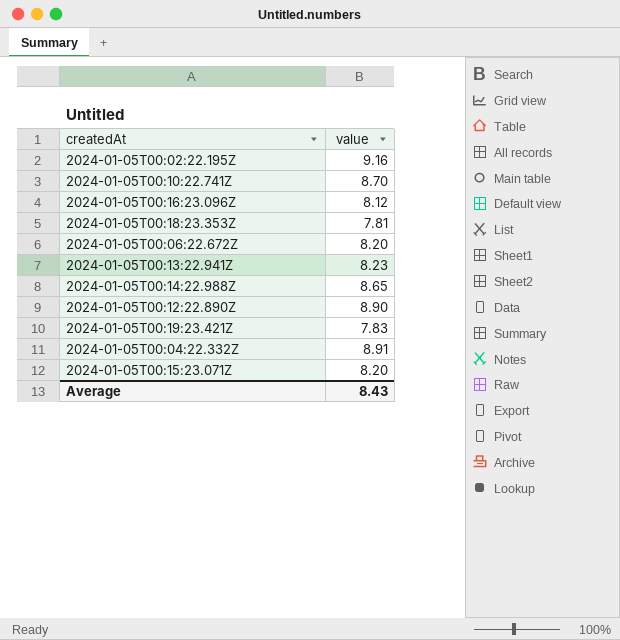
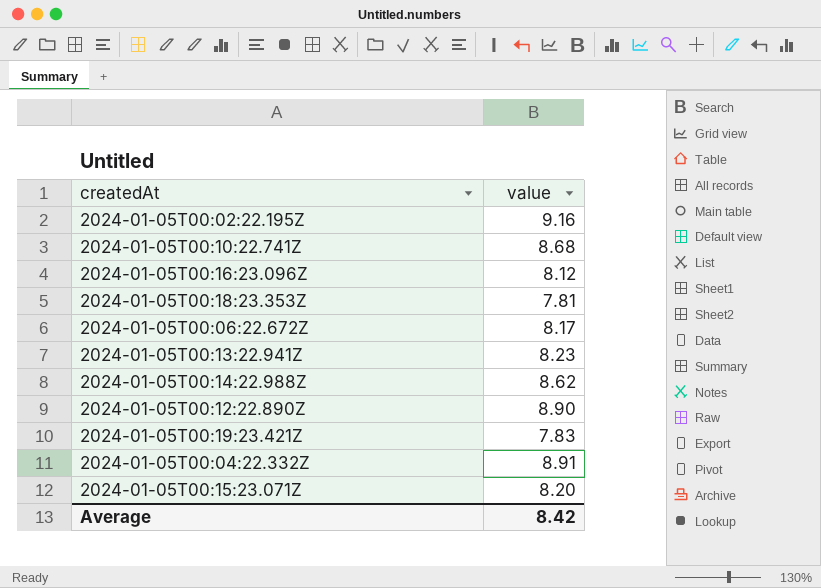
2024-01-05T00:10:22.741Z | value: 8.70 -> 8.68
2024-01-05T00:06:22.672Z | value: 8.20 -> 8.17
2024-01-05T00:14:22.988Z | value: 8.65 -> 8.62
Average | value: 8.43 -> 8.42

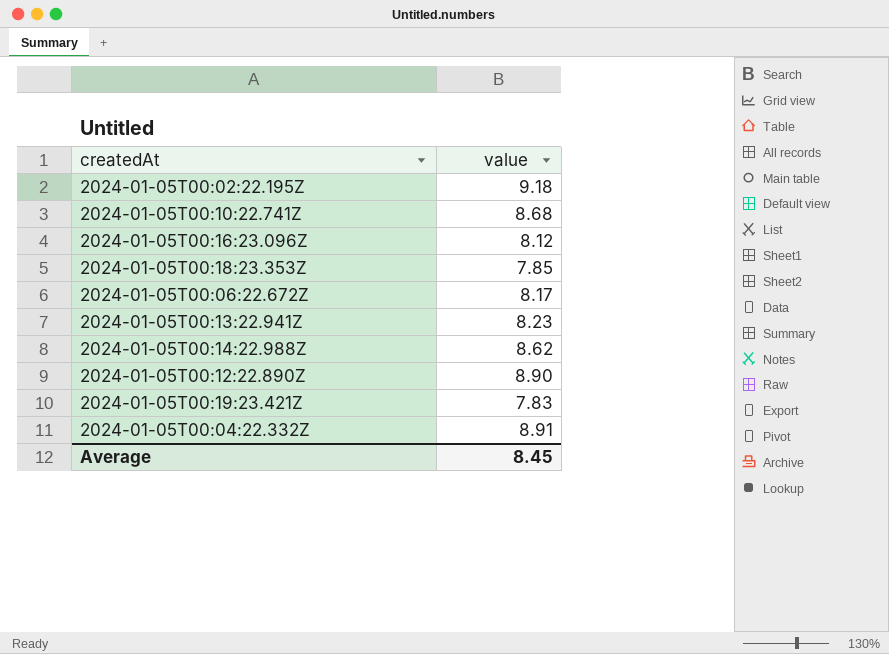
row 2024-01-05T00:15:23.071Z: 8.20 -> none
2024-01-05T00:02:22.195Z | value: 9.16 -> 9.18
2024-01-05T00:18:23.353Z | value: 7.81 -> 7.85
Average | value: 8.42 -> 8.45

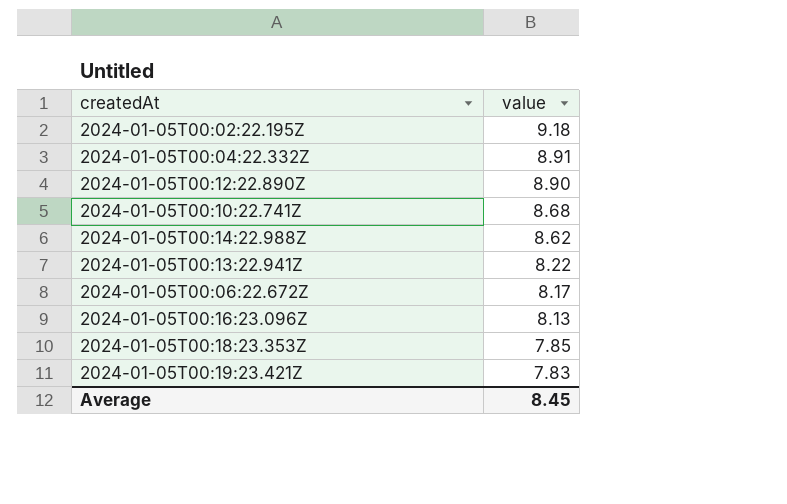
row order: none -> value descending
2024-01-05T00:13:22.941Z | value: 8.23 -> 8.22
2024-01-05T00:16:23.096Z | value: 8.12 -> 8.13

